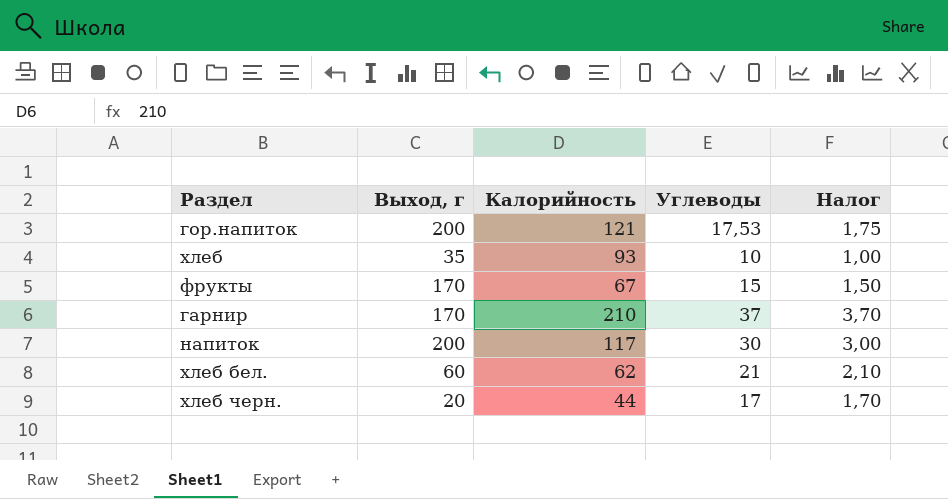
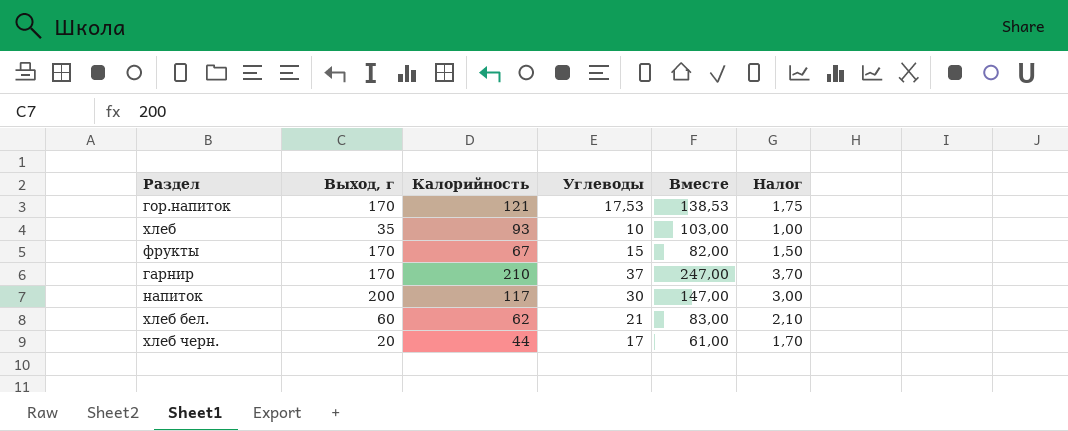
column Вместе | formula: none -> [Калорийность] + [Углеводы]
гор.напиток | Выход, г: 200 -> 170

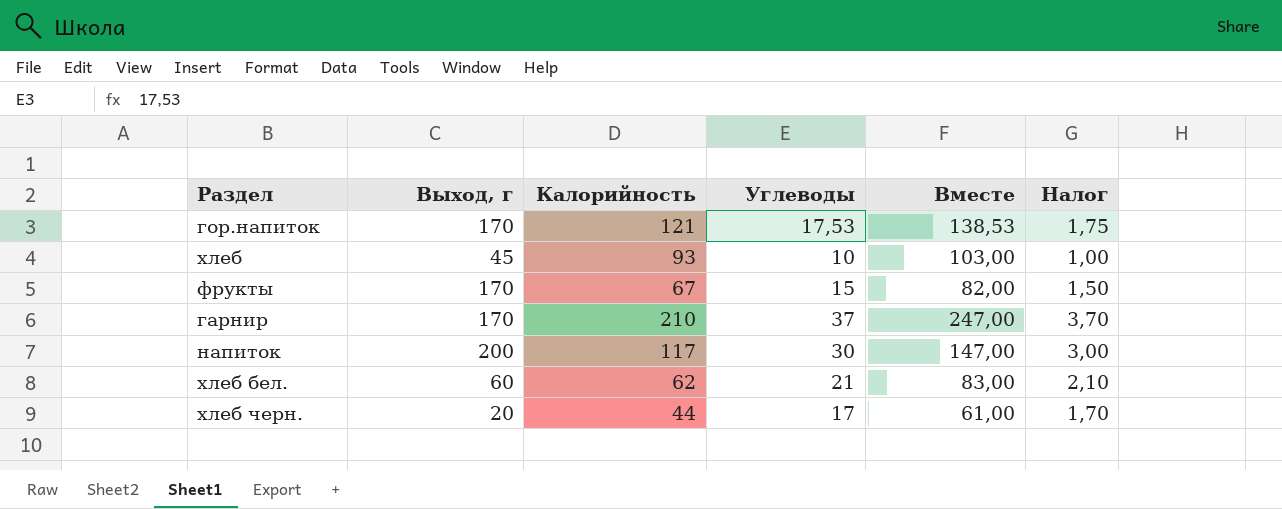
хлеб | Выход, г: 35 -> 45

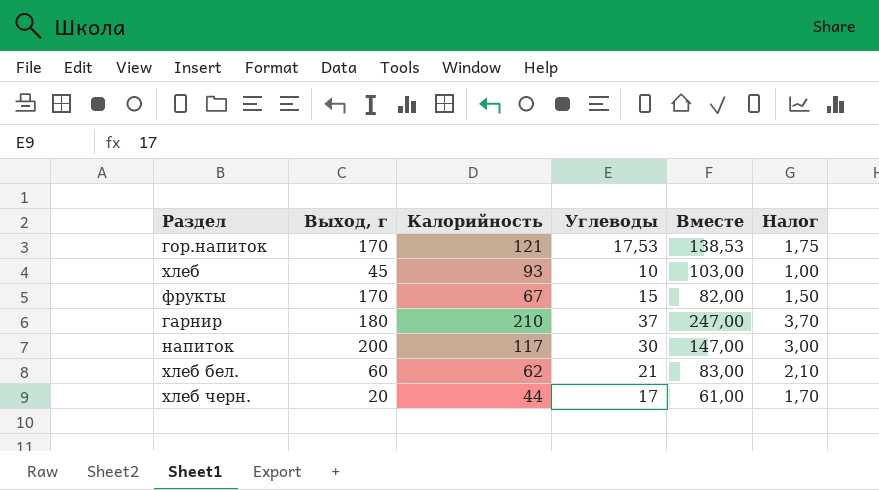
гарнир | Выход, г: 170 -> 180

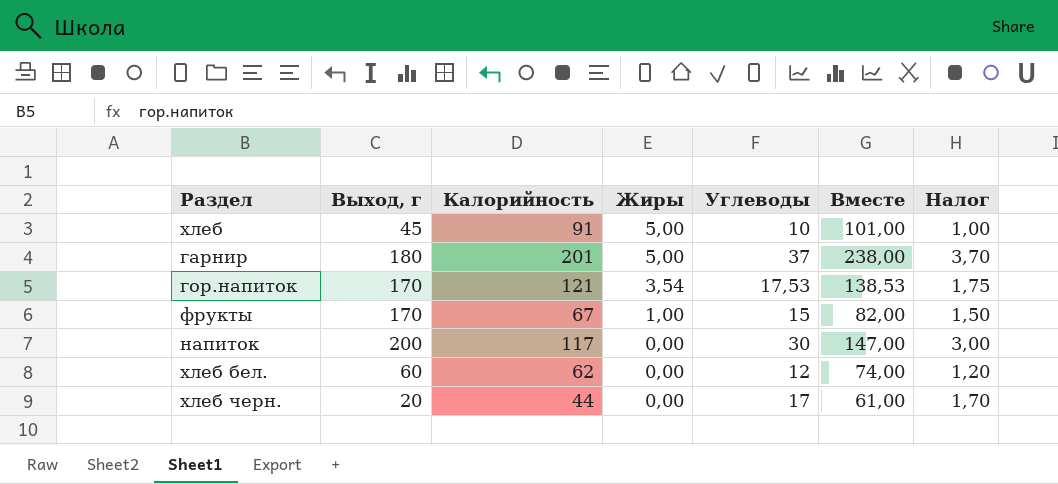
row order: none -> Жиры descending
column Жиры | position: none -> 4
хлеб | Калорийность: 93 -> 91
хлеб | Вместе: 103,00 -> 101,00
гарнир | Калорийность: 210 -> 201
гарнир | Вместе: 247,00 -> 238,00
хлеб бел. | Углеводы: 21 -> 12
хлеб бел. | Вместе: 83,00 -> 74,00
хлеб бел. | Налог: 2,10 -> 1,20

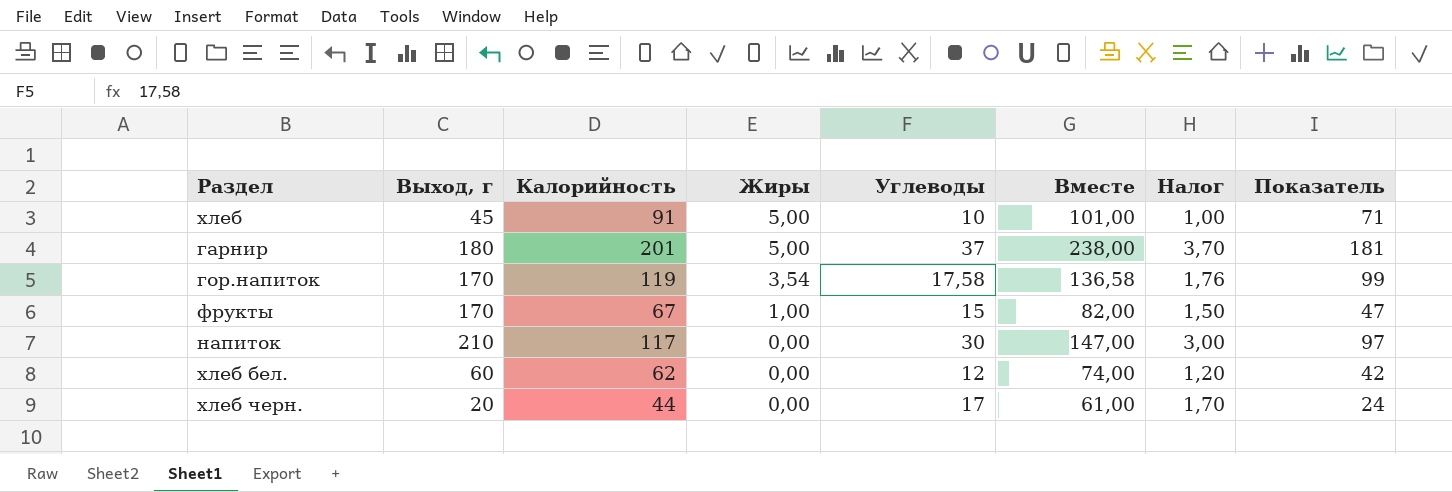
column Показатель | formula: none -> [Калорийность] - 20
гор.напиток | Калорийность: 121 -> 119
гор.напиток | Углеводы: 17,53 -> 17,58
гор.напиток | Вместе: 138,53 -> 136,58
гор.напиток | Налог: 1,75 -> 1,76
напиток | Выход, г: 200 -> 210

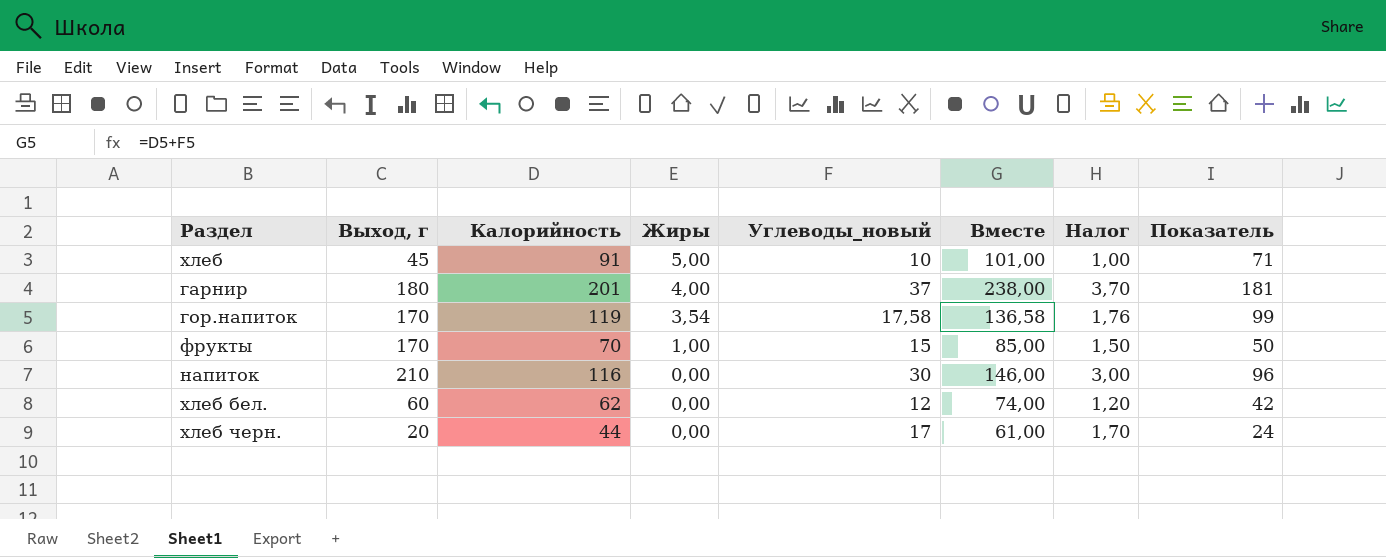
column name: Углеводы -> Углеводы_новый
гарнир | Жиры: 5,00 -> 4,00
фрукты | Калорийность: 67 -> 70
фрукты | Вместе: 82,00 -> 85,00
фрукты | Показатель: 47 -> 50
напиток | Калорийность: 117 -> 116
напиток | Вместе: 147,00 -> 146,00
напиток | Показатель: 97 -> 96

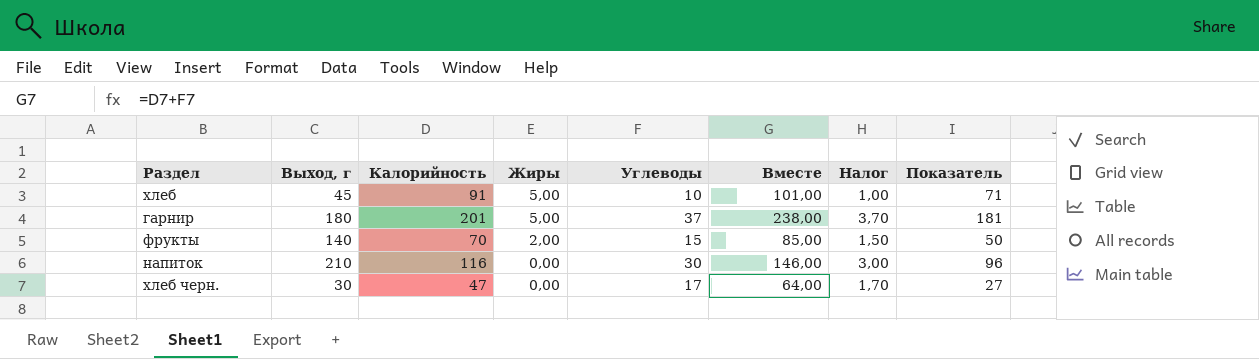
column name: Углеводы_новый -> Углеводы
row гор.напиток: 170 | 119 | 3,54 | 17,58 | 136,58 | 1,76 | 99 -> none
row хлеб бел.: 60 | 62 | 0,00 | 12 | 74,00 | 1,20 | 42 -> none
гарнир | Жиры: 4,00 -> 5,00
фрукты | Выход, г: 170 -> 140
фрукты | Жиры: 1,00 -> 2,00
хлеб черн. | Выход, г: 20 -> 30
хлеб черн. | Калорийность: 44 -> 47
хлеб черн. | Вместе: 61,00 -> 64,00
хлеб черн. | Показатель: 24 -> 27

